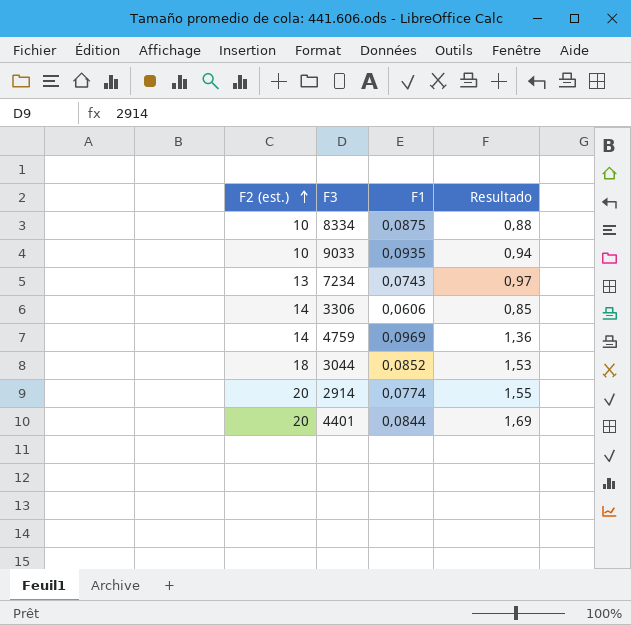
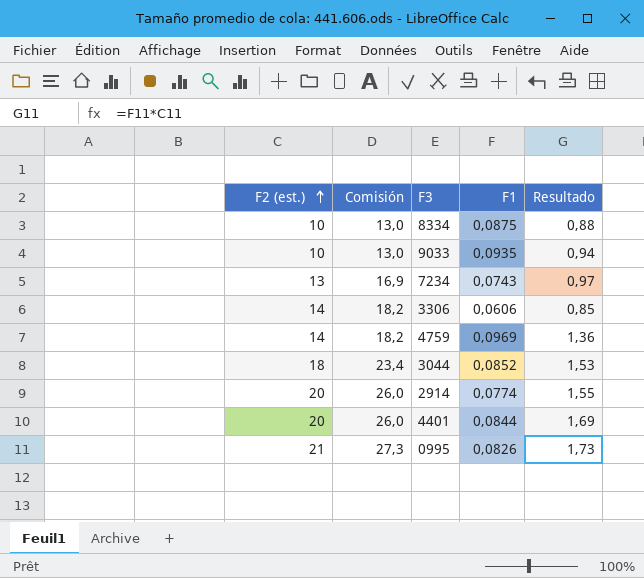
column Comisión | formula: none -> [F2 (est.)] * 1,3
row 0995: none -> 21 | 27,3 | 0,0826 | 1,73

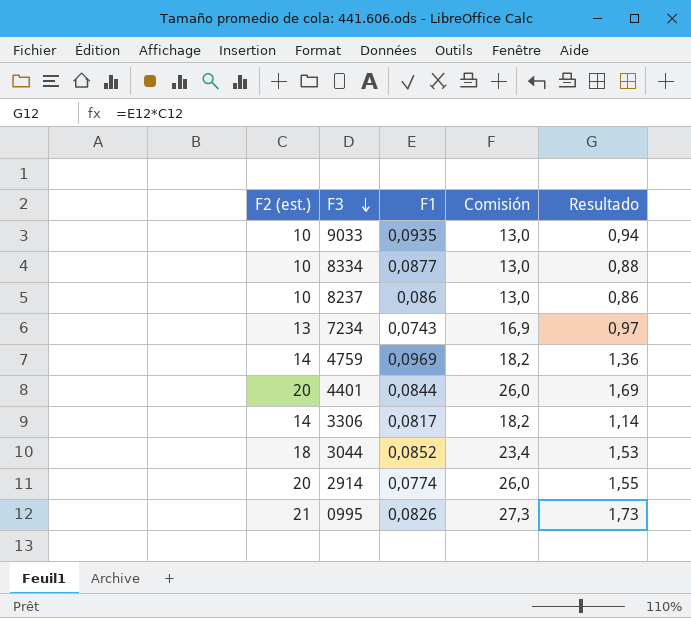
row order: F2 (est.) ascending -> F3 descending
column Comisión | position: 2 -> 4
8334 | F1: 0,0875 -> 0,0877
row 8237: none -> 10 | 0,086 | 13,0 | 0,86
3306 | F1: 0,0606 -> 0,0817
3306 | Resultado: 0,85 -> 1,14

